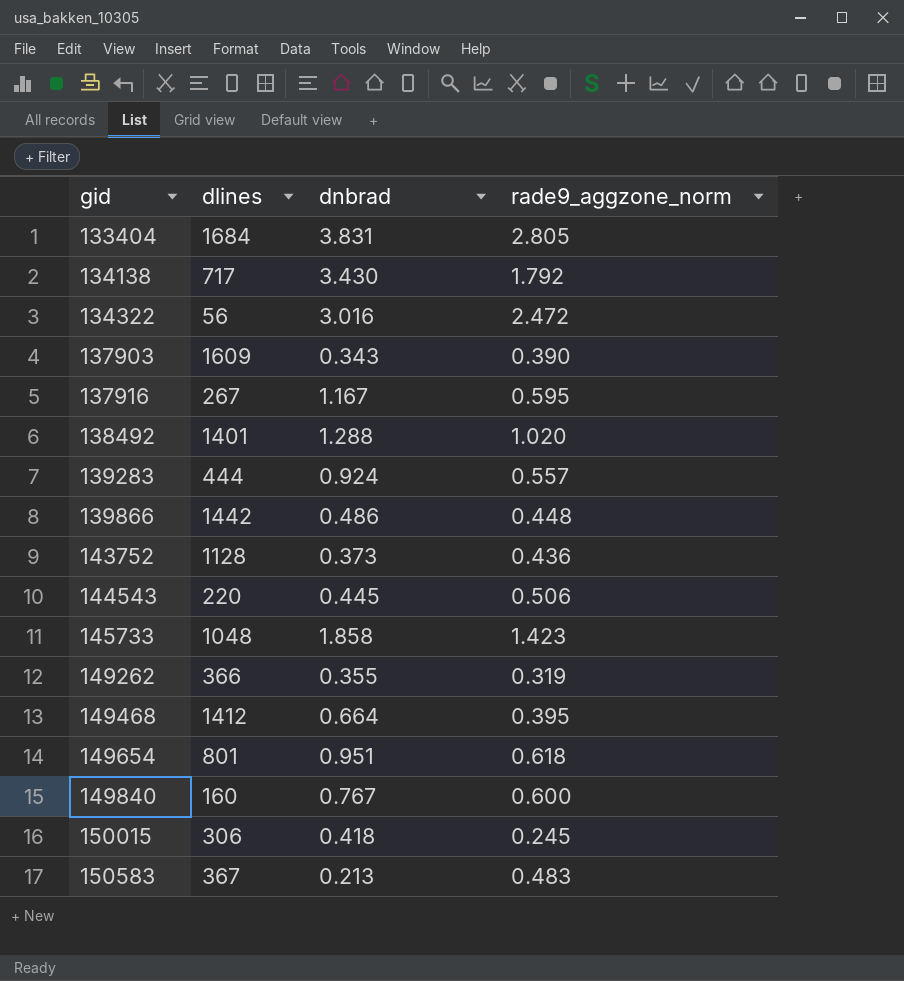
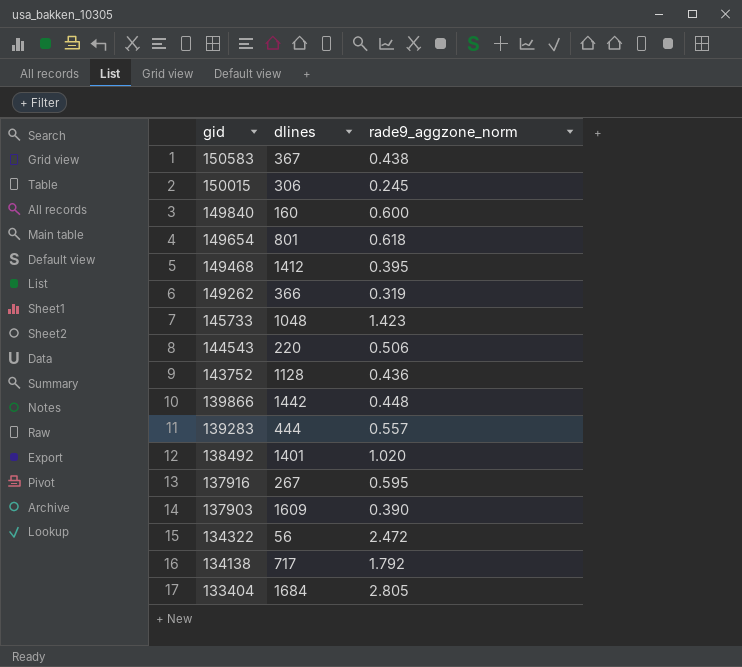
row order: gid ascending -> gid descending
column dnbrad | position: 3 -> none
150583 | rade9_aggzone_norm: 0.483 -> 0.438

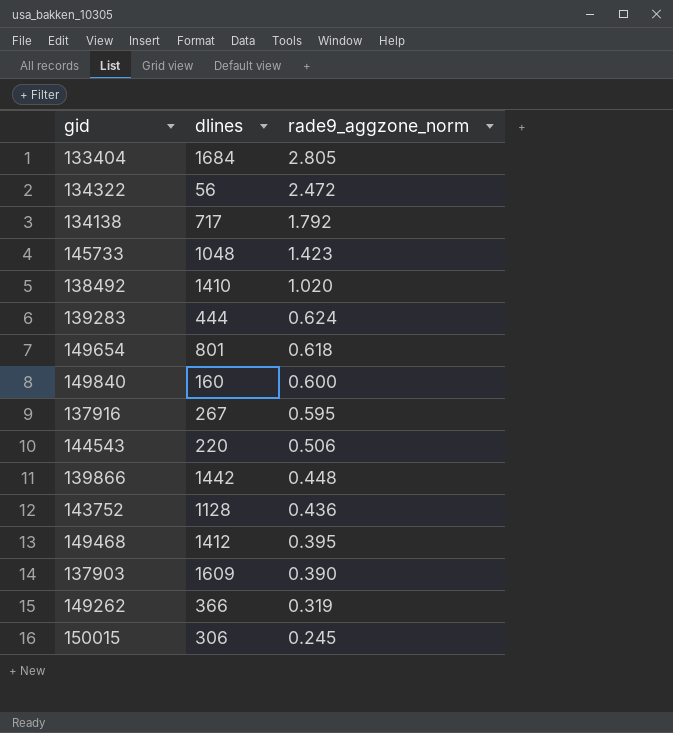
row order: gid descending -> rade9_aggzone_norm descending
row 150583: 367 | 0.438 -> none
138492 | dlines: 1401 -> 1410
139283 | rade9_aggzone_norm: 0.557 -> 0.624

